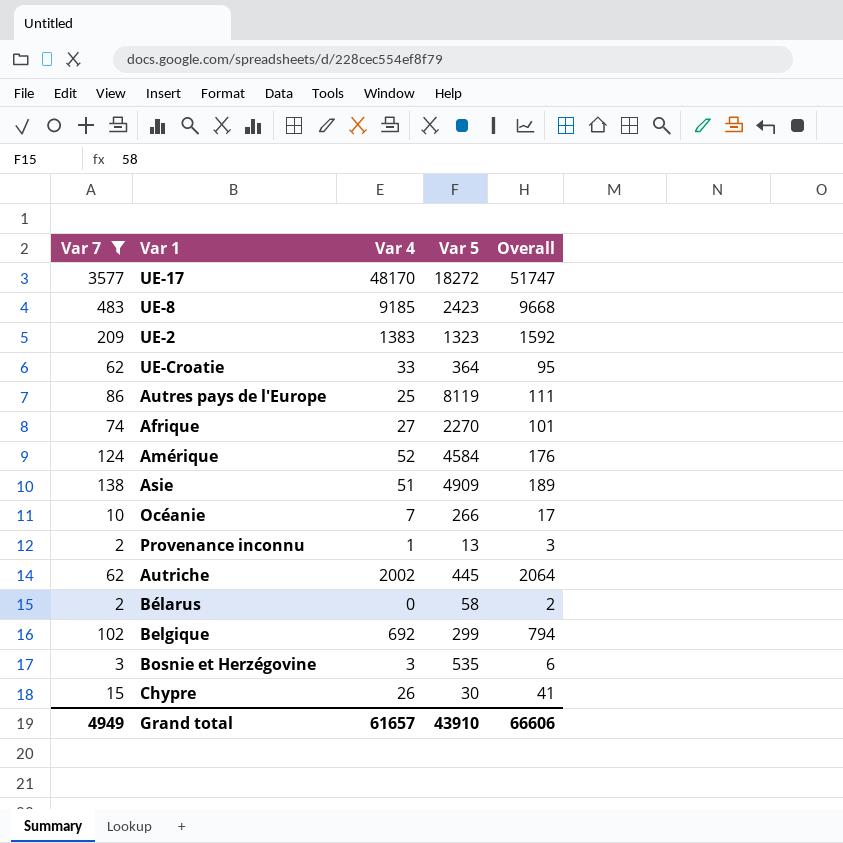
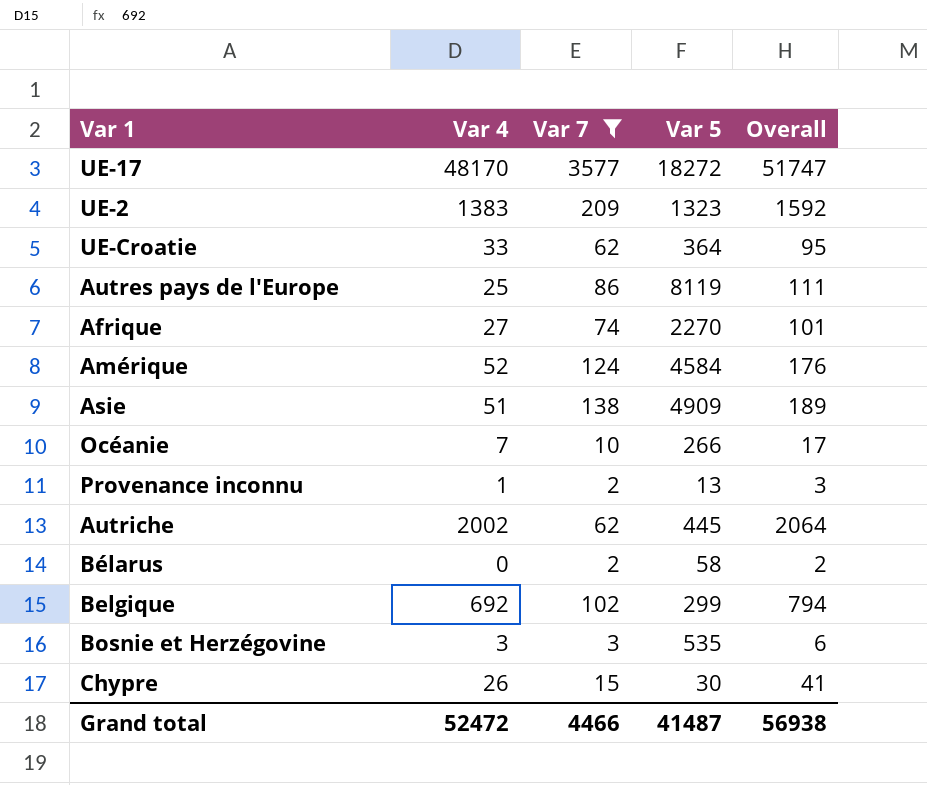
column Var 7 | position: 1 -> 3
row UE-8: 483 | 9185 | 2423 | 9668 -> none
Grand total | Var 4: 61657 -> 52472
Grand total | Var 7: 4949 -> 4466
Grand total | Var 5: 43910 -> 41487
Grand total | Overall: 66606 -> 56938

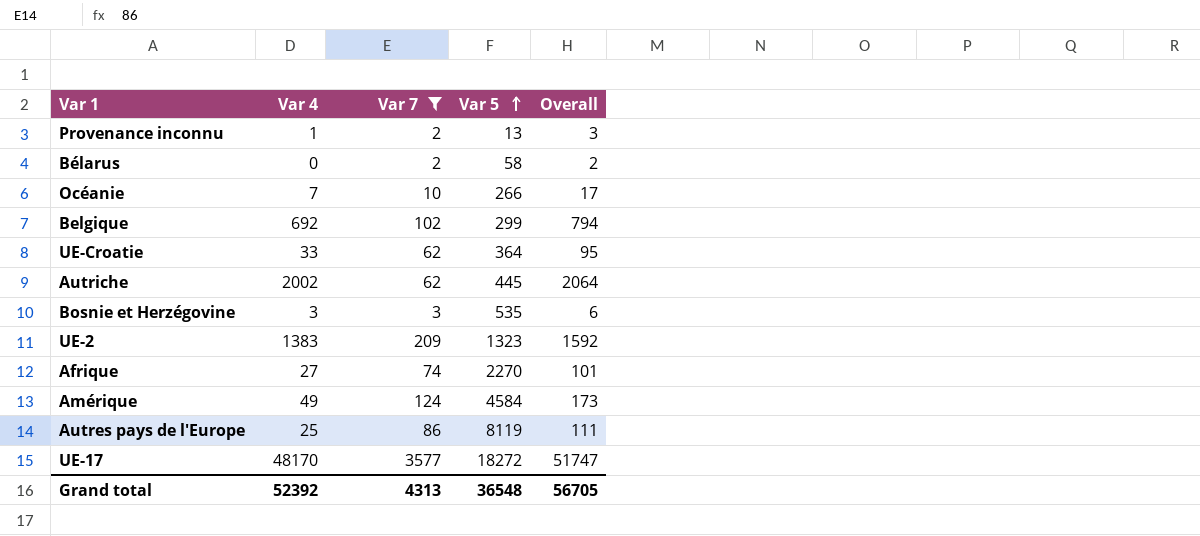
row order: none -> Var 5 ascending
row Asie: 51 | 138 | 4909 | 189 -> none
row Chypre: 26 | 15 | 30 | 41 -> none
Amérique | Var 4: 52 -> 49
Amérique | Overall: 176 -> 173
Grand total | Var 4: 52472 -> 52392
Grand total | Var 7: 4466 -> 4313
Grand total | Var 5: 41487 -> 36548
Grand total | Overall: 56938 -> 56705

